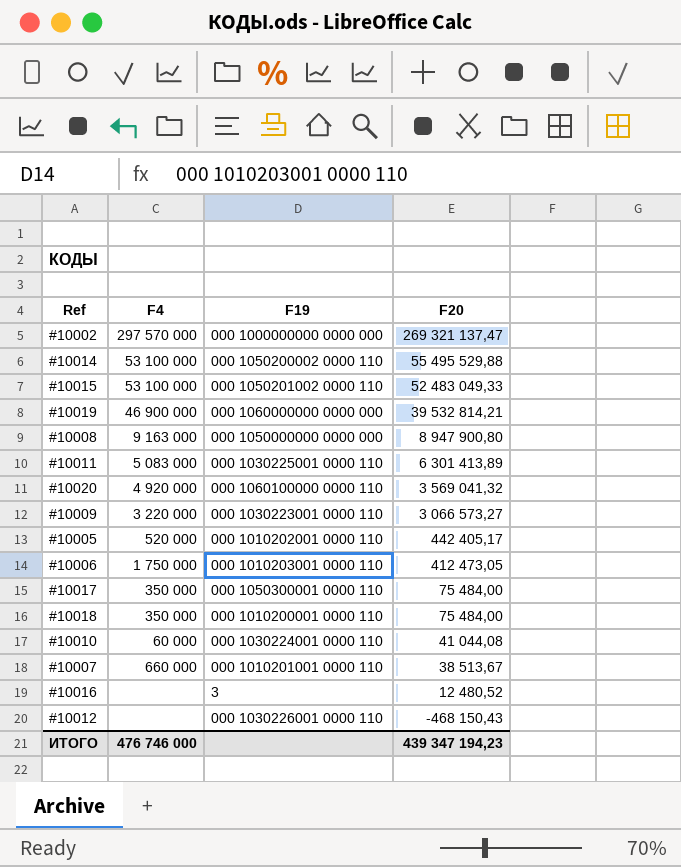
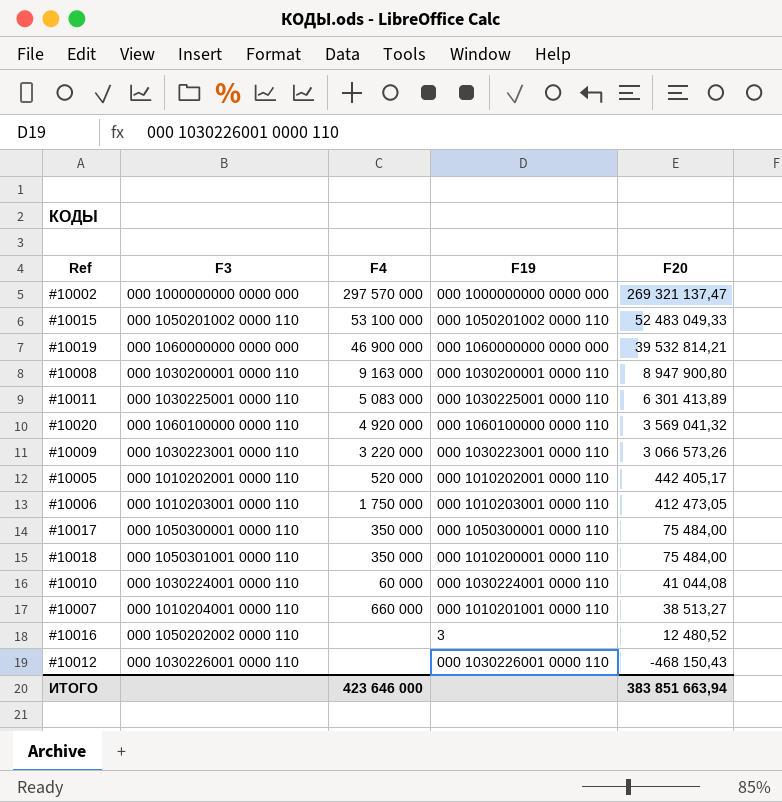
column F3 | position: none -> 2
row #10014: 53 100 000 | 000 1050200002 0000 110 | 55 495 529,88 -> none
#10008 | F19: 000 1050000000 0000 000 -> 000 1030200001 0000 110
#10009 | F20: 3 066 573,27 -> 3 066 573,26
#10007 | F20: 38 513,67 -> 38 513,27
ИТОГО | F4: 476 746 000 -> 423 646 000
ИТОГО | F20: 439 347 194,23 -> 383 851 663,94

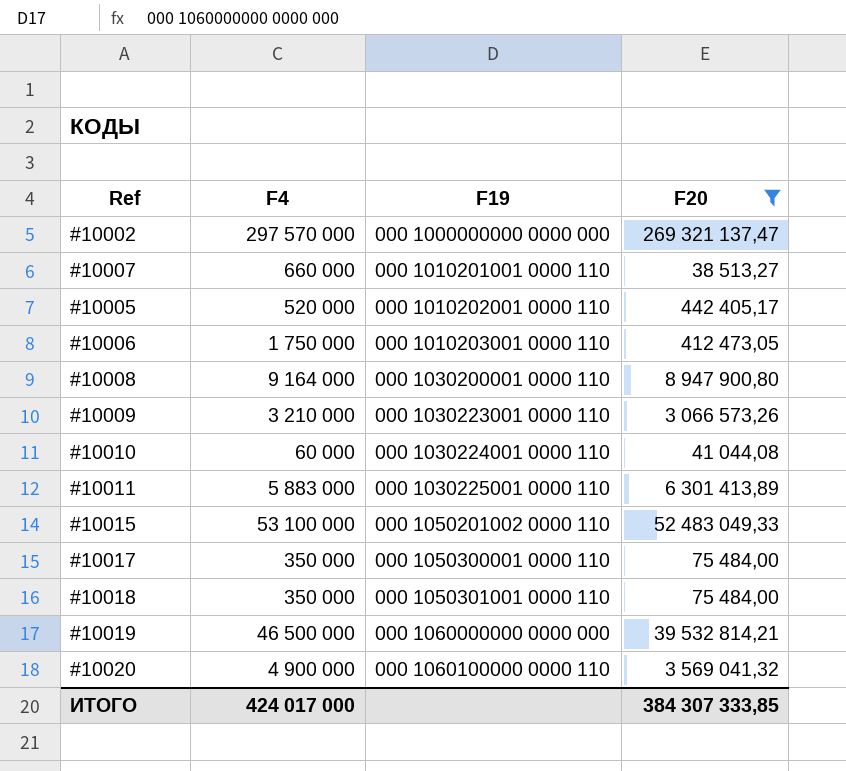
filter: none -> F20 >= 38 513,27
row order: F20 descending -> F19 ascending
column F3 | position: 2 -> none
#10008 | F4: 9 163 000 -> 9 164 000
#10009 | F4: 3 220 000 -> 3 210 000
#10011 | F4: 5 083 000 -> 5 883 000
#10018 | F19: 000 1010200001 0000 110 -> 000 1050301001 0000 110
#10019 | F4: 46 900 000 -> 46 500 000
#10020 | F4: 4 920 000 -> 4 900 000
ИТОГО | F4: 423 646 000 -> 424 017 000
ИТОГО | F20: 383 851 663,94 -> 384 307 333,85

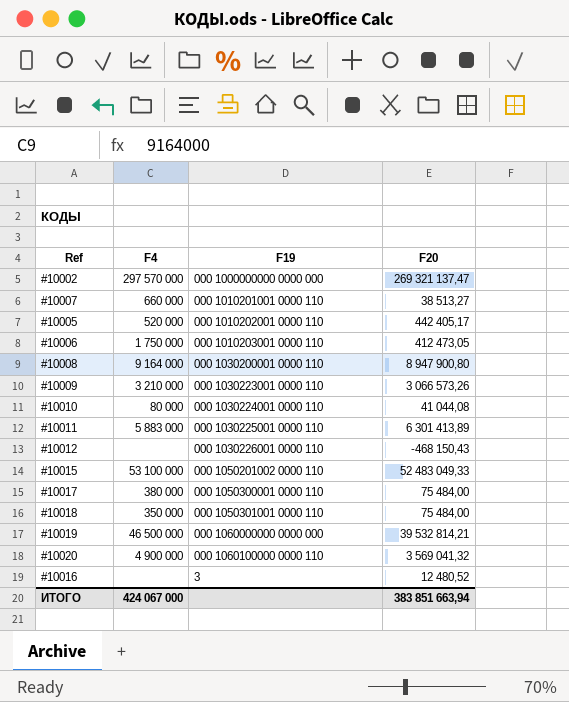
filter: F20 >= 38 513,27 -> none
#10010 | F4: 60 000 -> 80 000
#10017 | F4: 350 000 -> 380 000
ИТОГО | F4: 424 017 000 -> 424 067 000
ИТОГО | F20: 384 307 333,85 -> 383 851 663,94

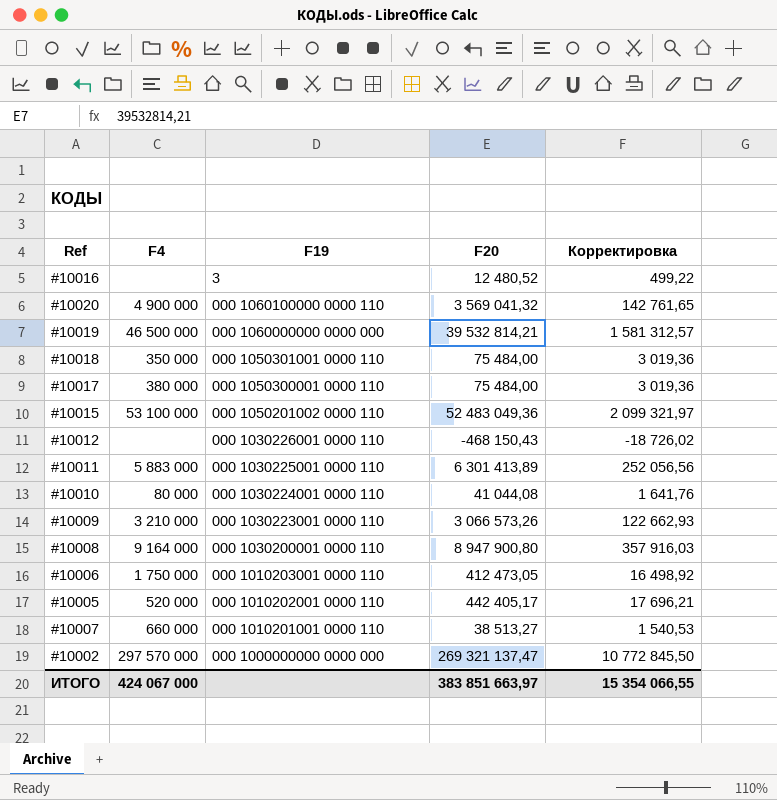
row order: F19 ascending -> F19 descending
column Корректировка | formula: none -> [F20] * 0,04
#10015 | F20: 52 483 049,33 -> 52 483 049,36
ИТОГО | F20: 383 851 663,94 -> 383 851 663,97

